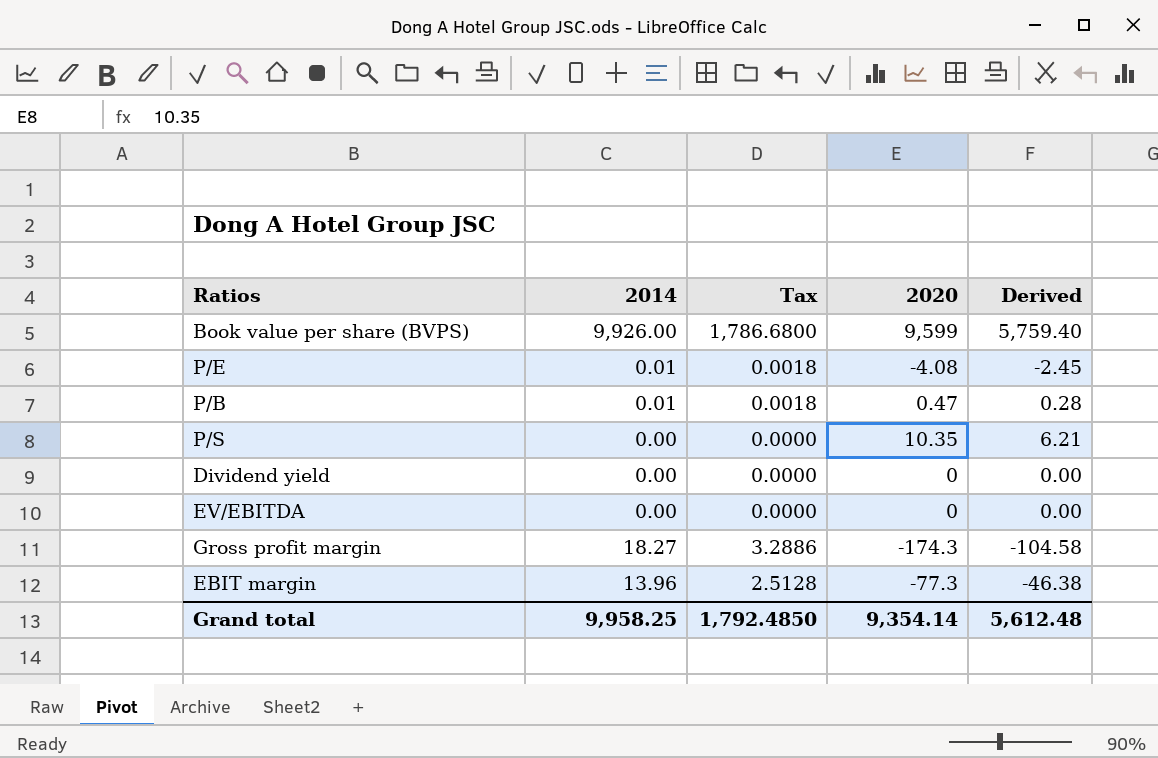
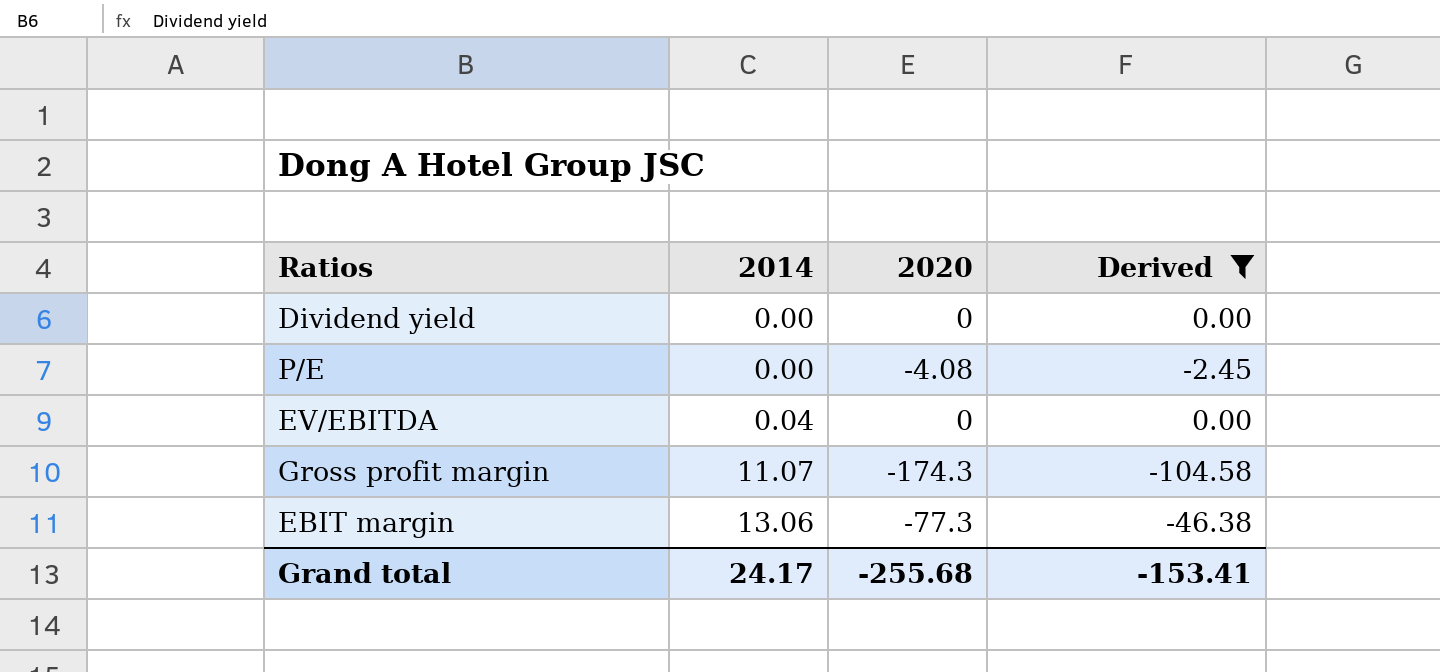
filter: none -> Derived <= 0.00
row order: none -> 2014 ascending
column Tax | formula: [2014] * 0.18 -> none
P/E | 2014: 0.01 -> 0.00
EV/EBITDA | 2014: 0.00 -> 0.04
Gross profit margin | 2014: 18.27 -> 11.07
EBIT margin | 2014: 13.96 -> 13.06
Grand total | 2014: 9,958.25 -> 24.17
Grand total | 2020: 9,354.14 -> -255.68
Grand total | Derived: 5,612.48 -> -153.41

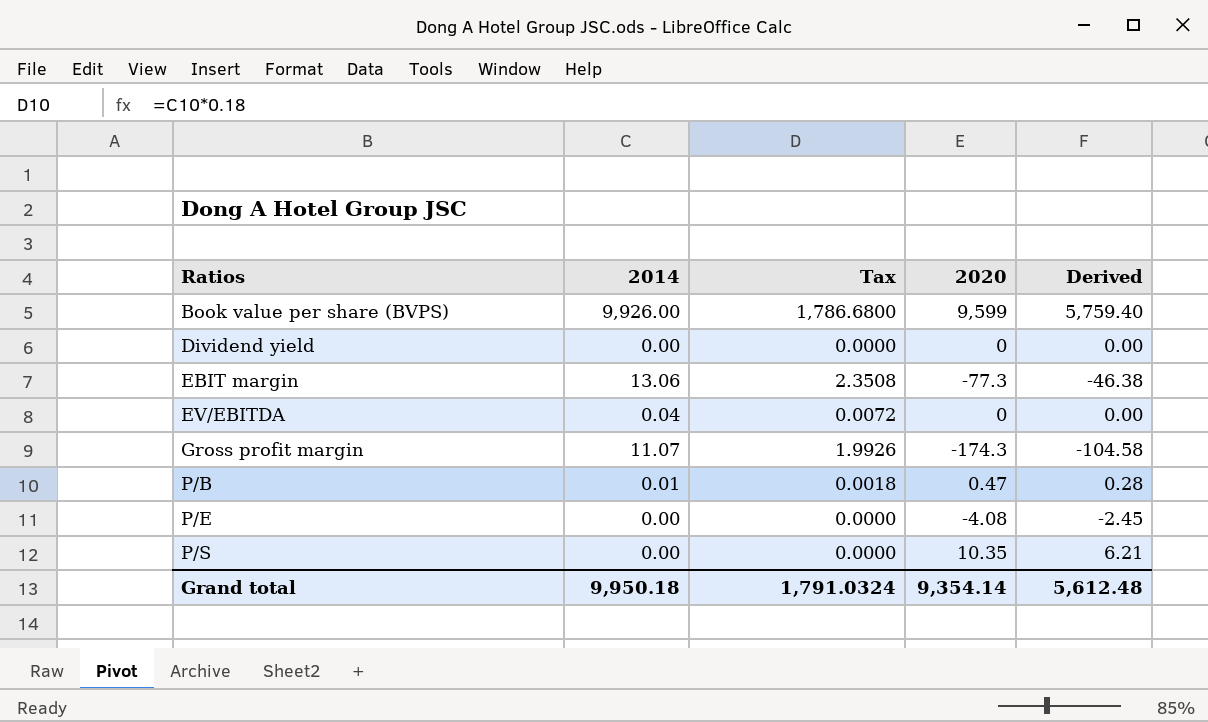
filter: Derived <= 0.00 -> none
row order: 2014 ascending -> Ratios ascending
column Tax | formula: none -> [2014] * 0.18
Grand total | 2014: 24.17 -> 9,950.18
Grand total | 2020: -255.68 -> 9,354.14
Grand total | Derived: -153.41 -> 5,612.48

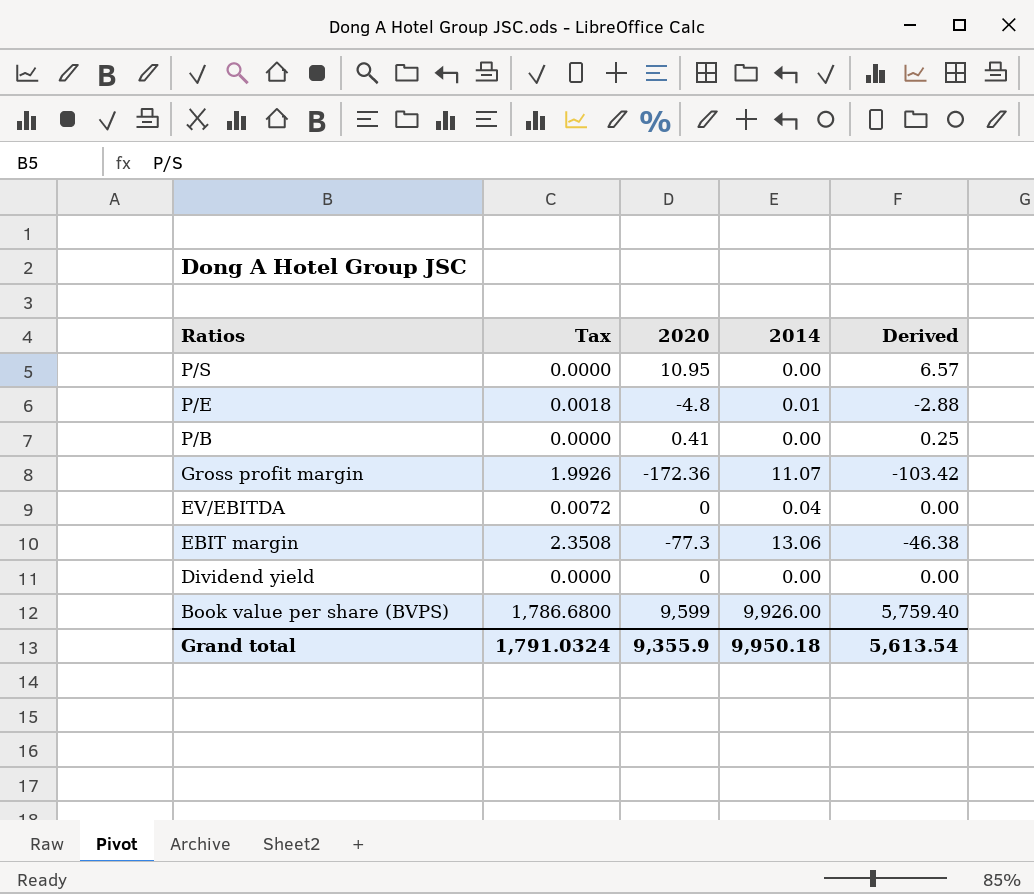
row order: Ratios ascending -> Ratios descending
column 2014 | position: 2 -> 4
P/S | 2020: 10.35 -> 10.95
P/S | Derived: 6.21 -> 6.57
P/E | Tax: 0.0000 -> 0.0018
P/E | 2020: -4.08 -> -4.8
P/E | 2014: 0.00 -> 0.01
P/E | Derived: -2.45 -> -2.88
P/B | Tax: 0.0018 -> 0.0000
P/B | 2020: 0.47 -> 0.41
P/B | 2014: 0.01 -> 0.00
P/B | Derived: 0.28 -> 0.25
Gross profit margin | 2020: -174.3 -> -172.36
Gross profit margin | Derived: -104.58 -> -103.42
Grand total | 2020: 9,354.14 -> 9,355.9
Grand total | Derived: 5,612.48 -> 5,613.54

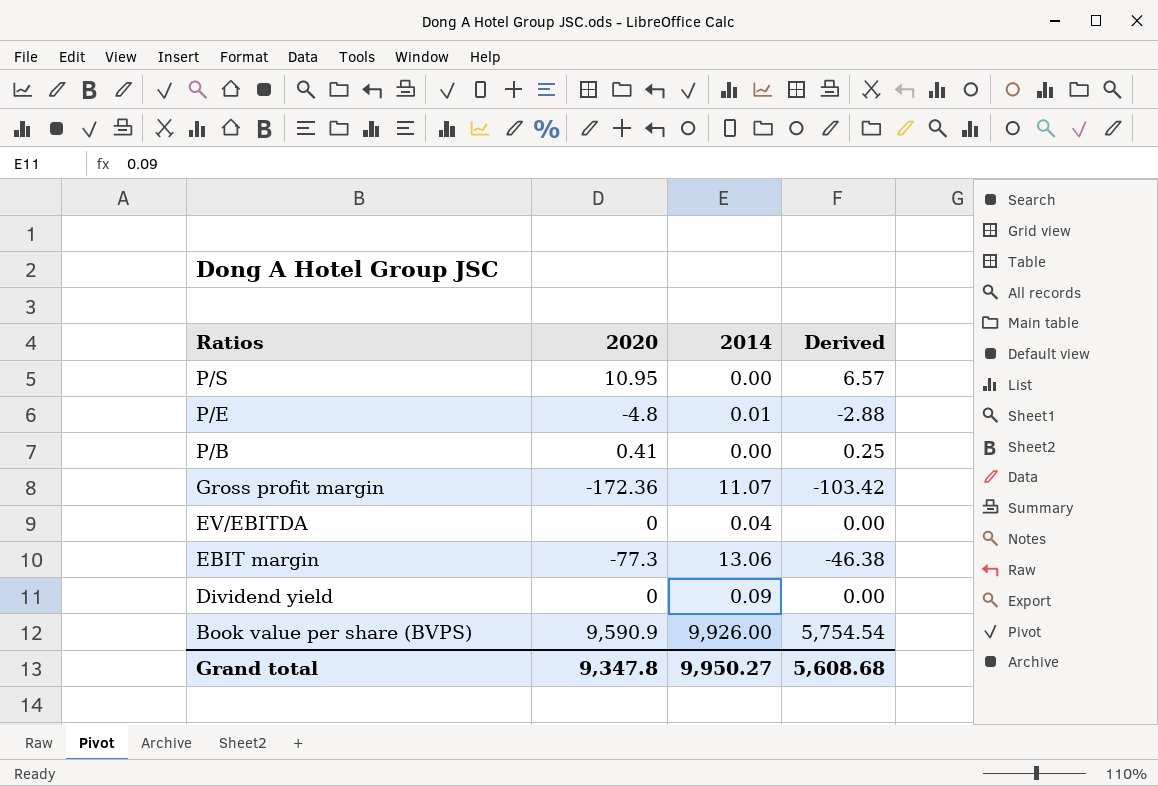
column Tax | formula: [2014] * 0.18 -> none
Dividend yield | 2014: 0.00 -> 0.09
Book value per share (BVPS) | 2020: 9,599 -> 9,590.9
Book value per share (BVPS) | Derived: 5,759.40 -> 5,754.54
Grand total | 2020: 9,355.9 -> 9,347.8
Grand total | 2014: 9,950.18 -> 9,950.27
Grand total | Derived: 5,613.54 -> 5,608.68

